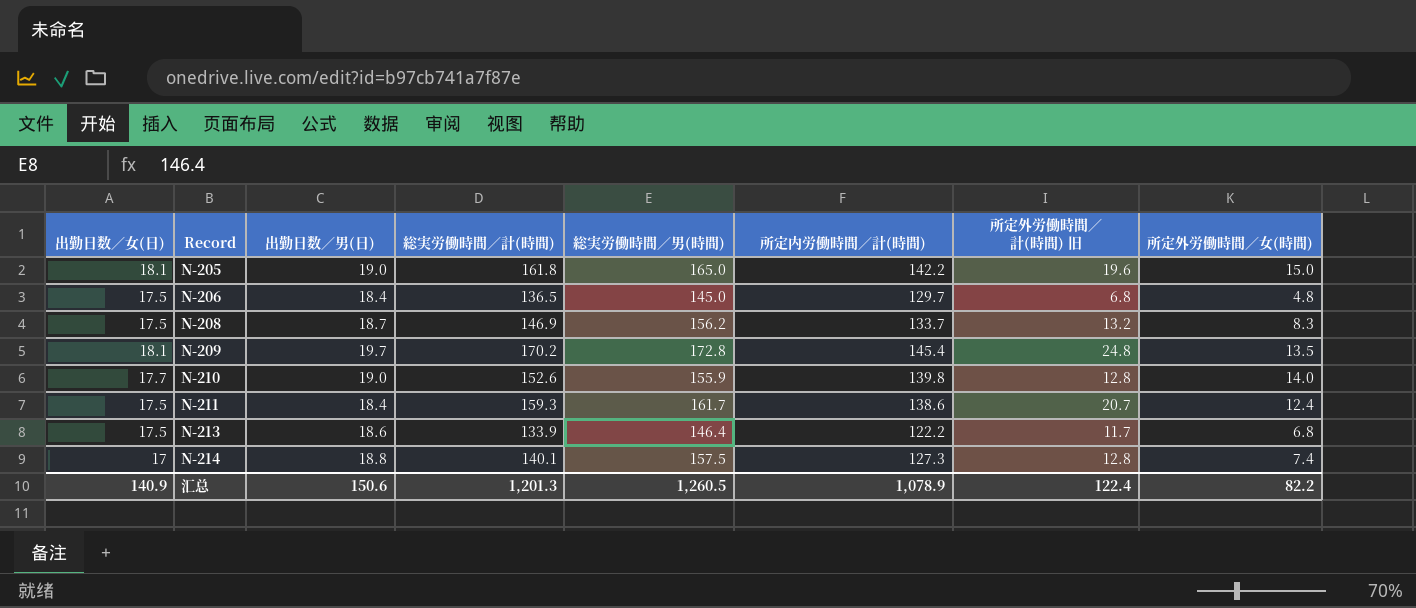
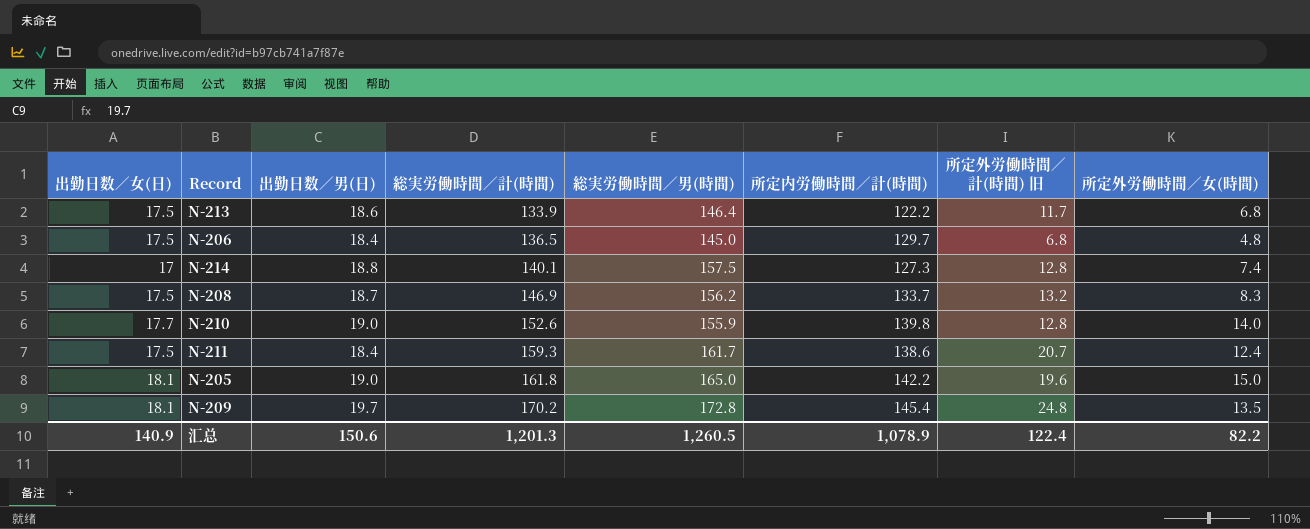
row order: Record ascending -> 総実労働時間／計(時間) ascending

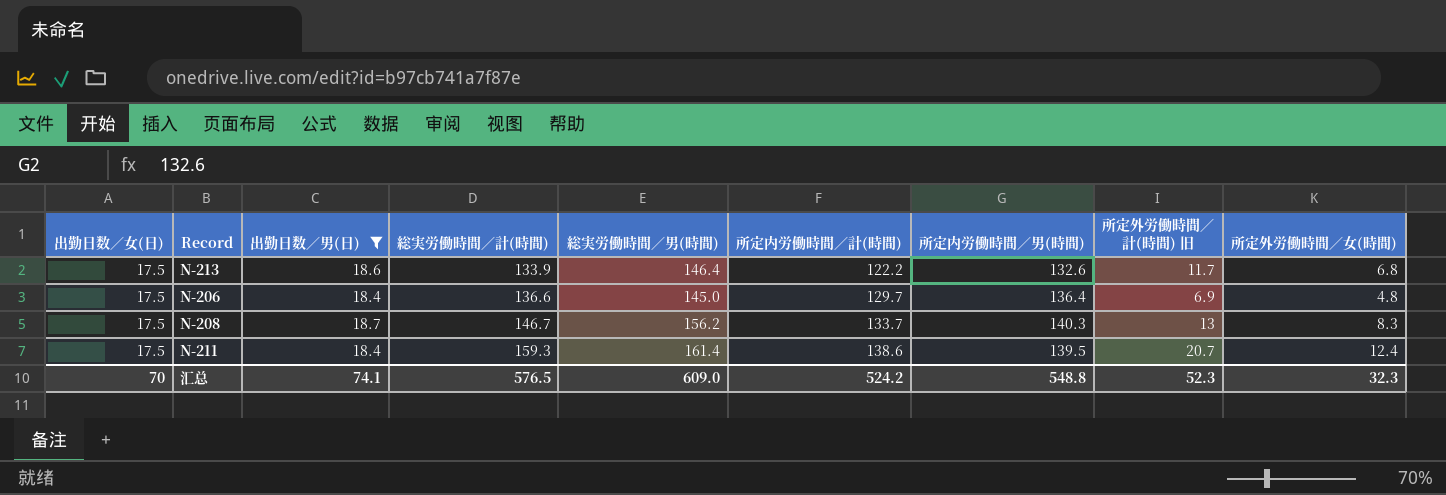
filter: none -> 出勤日数／男(日) <= 18.7
column 所定内労働時間／男(時間) | position: none -> 7
N-206 | 総実労働時間／計(時間): 136.5 -> 136.6
N-206 | 所定外労働時間／計(時間) 旧: 6.8 -> 6.9
N-208 | 総実労働時間／計(時間): 146.9 -> 146.7
N-208 | 所定外労働時間／計(時間) 旧: 13.2 -> 13
N-211 | 総実労働時間／男(時間): 161.7 -> 161.4
汇总 | 出勤日数／女(日): 140.9 -> 70
汇总 | 出勤日数／男(日): 150.6 -> 74.1
汇总 | 総実労働時間／計(時間): 1,201.3 -> 576.5
汇总 | 総実労働時間／男(時間): 1,260.5 -> 609.0
汇总 | 所定内労働時間／計(時間): 1,078.9 -> 524.2
汇总 | 所定外労働時間／計(時間) 旧: 122.4 -> 52.3
汇总 | 所定外労働時間／女(時間): 82.2 -> 32.3

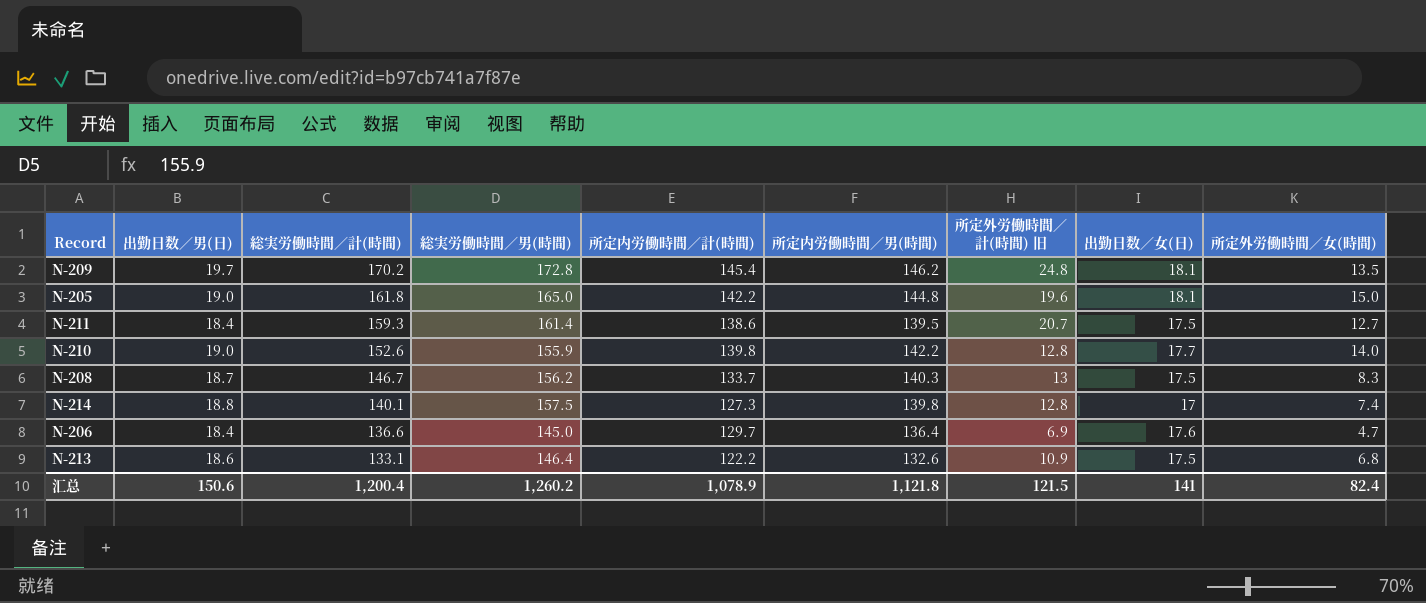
filter: 出勤日数／男(日) <= 18.7 -> none
row order: 総実労働時間／計(時間) ascending -> 総実労働時間／計(時間) descending
column 出勤日数／女(日) | position: 1 -> 8
N-211 | 所定外労働時間／女(時間): 12.4 -> 12.7
N-206 | 出勤日数／女(日): 17.5 -> 17.6
N-206 | 所定外労働時間／女(時間): 4.8 -> 4.7
N-213 | 総実労働時間／計(時間): 133.9 -> 133.1
N-213 | 所定外労働時間／計(時間) 旧: 11.7 -> 10.9
汇总 | 出勤日数／男(日): 74.1 -> 150.6
汇总 | 総実労働時間／計(時間): 576.5 -> 1,200.4
汇总 | 総実労働時間／男(時間): 609.0 -> 1,260.2
汇总 | 所定内労働時間／計(時間): 524.2 -> 1,078.9
汇总 | 所定内労働時間／男(時間): 548.8 -> 1,121.8
汇总 | 所定外労働時間／計(時間) 旧: 52.3 -> 121.5
汇总 | 出勤日数／女(日): 70 -> 141
汇总 | 所定外労働時間／女(時間): 32.3 -> 82.4

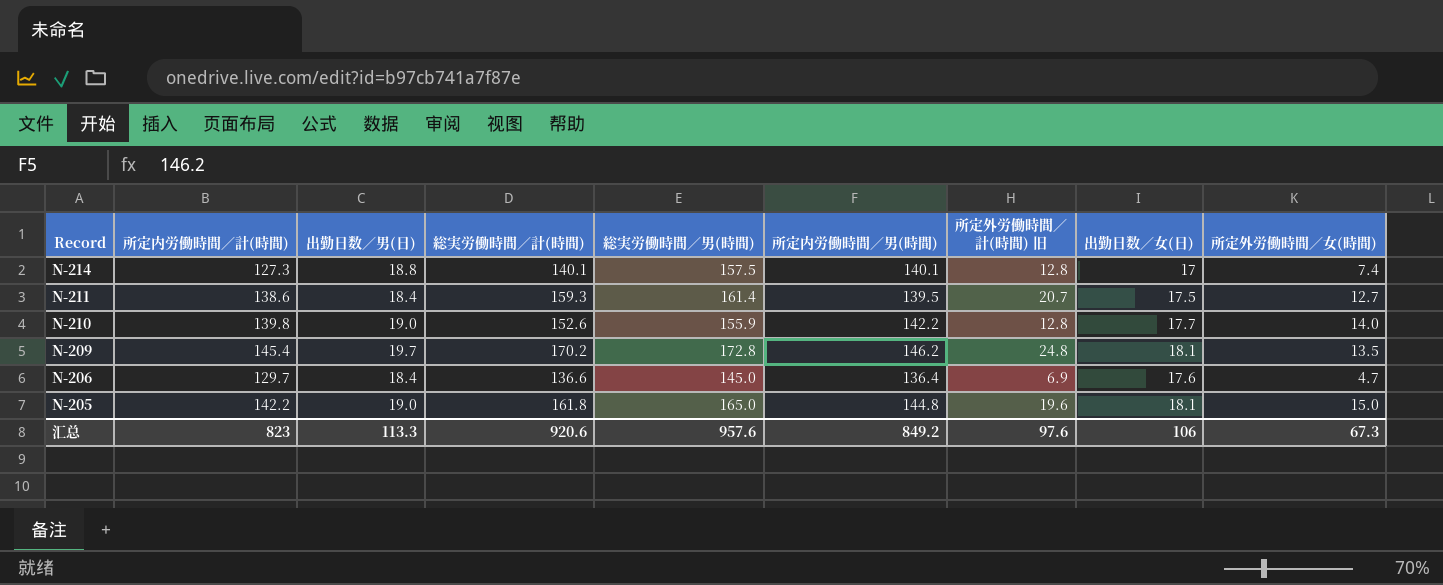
row order: 総実労働時間／計(時間) descending -> Record descending
column 所定内労働時間／計(時間) | position: 5 -> 2
row N-208: 18.7 | 146.7 | 156.2 | 133.7 | 140.3 | 13 | 17.5 | 8.3 -> none
row N-213: 18.6 | 133.1 | 146.4 | 122.2 | 132.6 | 10.9 | 17.5 | 6.8 -> none
N-214 | 所定内労働時間／男(時間): 139.8 -> 140.1
汇总 | 所定内労働時間／計(時間): 1,078.9 -> 823
汇总 | 出勤日数／男(日): 150.6 -> 113.3
汇总 | 総実労働時間／計(時間): 1,200.4 -> 920.6
汇总 | 総実労働時間／男(時間): 1,260.2 -> 957.6
汇总 | 所定内労働時間／男(時間): 1,121.8 -> 849.2
汇总 | 所定外労働時間／計(時間) 旧: 121.5 -> 97.6
汇总 | 出勤日数／女(日): 141 -> 106
汇总 | 所定外労働時間／女(時間): 82.4 -> 67.3

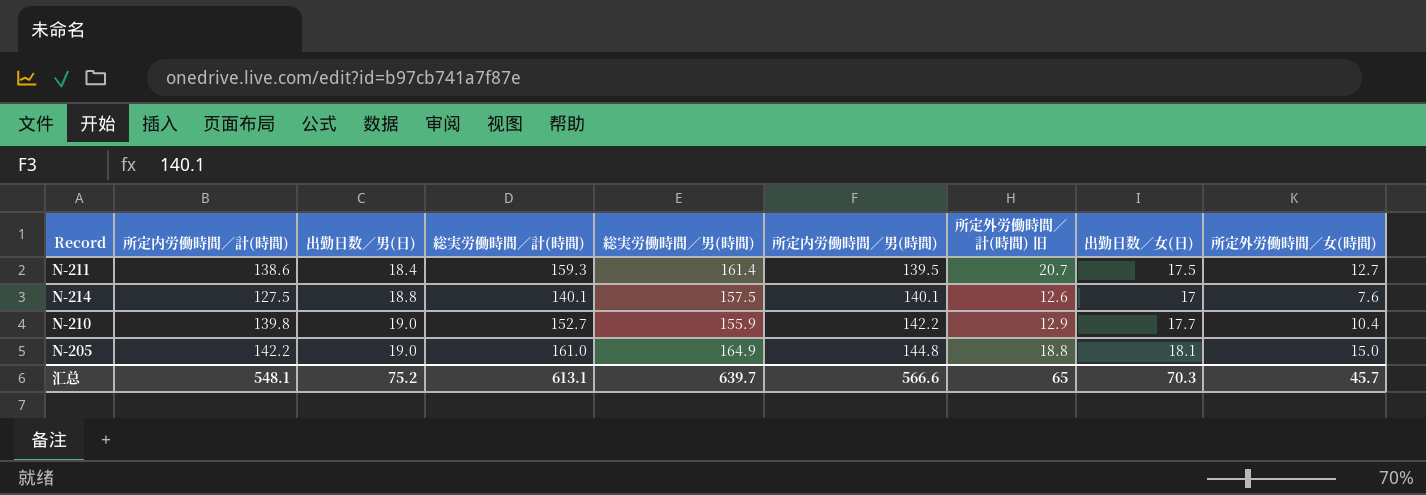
row order: Record descending -> 出勤日数／男(日) ascending
row N-209: 145.4 | 19.7 | 170.2 | 172.8 | 146.2 | 24.8 | 18.1 | 13.5 -> none
row N-206: 129.7 | 18.4 | 136.6 | 145.0 | 136.4 | 6.9 | 17.6 | 4.7 -> none
N-214 | 所定内労働時間／計(時間): 127.3 -> 127.5
N-214 | 所定外労働時間／計(時間) 旧: 12.8 -> 12.6
N-214 | 所定外労働時間／女(時間): 7.4 -> 7.6
N-210 | 総実労働時間／計(時間): 152.6 -> 152.7
N-210 | 所定外労働時間／計(時間) 旧: 12.8 -> 12.9
N-210 | 所定外労働時間／女(時間): 14.0 -> 10.4
N-205 | 総実労働時間／計(時間): 161.8 -> 161.0
N-205 | 総実労働時間／男(時間): 165.0 -> 164.9
N-205 | 所定外労働時間／計(時間) 旧: 19.6 -> 18.8
汇总 | 所定内労働時間／計(時間): 823 -> 548.1
汇总 | 出勤日数／男(日): 113.3 -> 75.2
汇总 | 総実労働時間／計(時間): 920.6 -> 613.1
汇总 | 総実労働時間／男(時間): 957.6 -> 639.7
汇总 | 所定内労働時間／男(時間): 849.2 -> 566.6
汇总 | 所定外労働時間／計(時間) 旧: 97.6 -> 65
汇总 | 出勤日数／女(日): 106 -> 70.3
汇总 | 所定外労働時間／女(時間): 67.3 -> 45.7

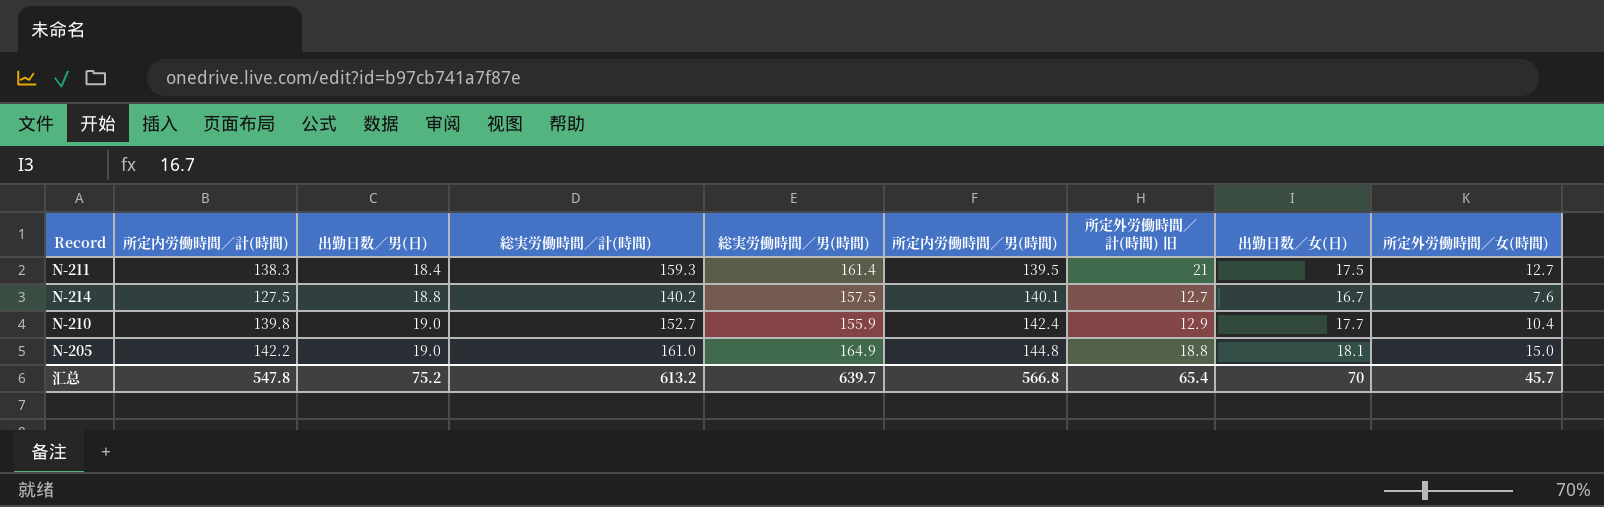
N-211 | 所定内労働時間／計(時間): 138.6 -> 138.3
N-211 | 所定外労働時間／計(時間) 旧: 20.7 -> 21
N-214 | 総実労働時間／計(時間): 140.1 -> 140.2
N-214 | 所定外労働時間／計(時間) 旧: 12.6 -> 12.7
N-214 | 出勤日数／女(日): 17 -> 16.7
N-210 | 所定内労働時間／男(時間): 142.2 -> 142.4
汇总 | 所定内労働時間／計(時間): 548.1 -> 547.8
汇总 | 総実労働時間／計(時間): 613.1 -> 613.2
汇总 | 所定内労働時間／男(時間): 566.6 -> 566.8
汇总 | 所定外労働時間／計(時間) 旧: 65 -> 65.4
汇总 | 出勤日数／女(日): 70.3 -> 70

